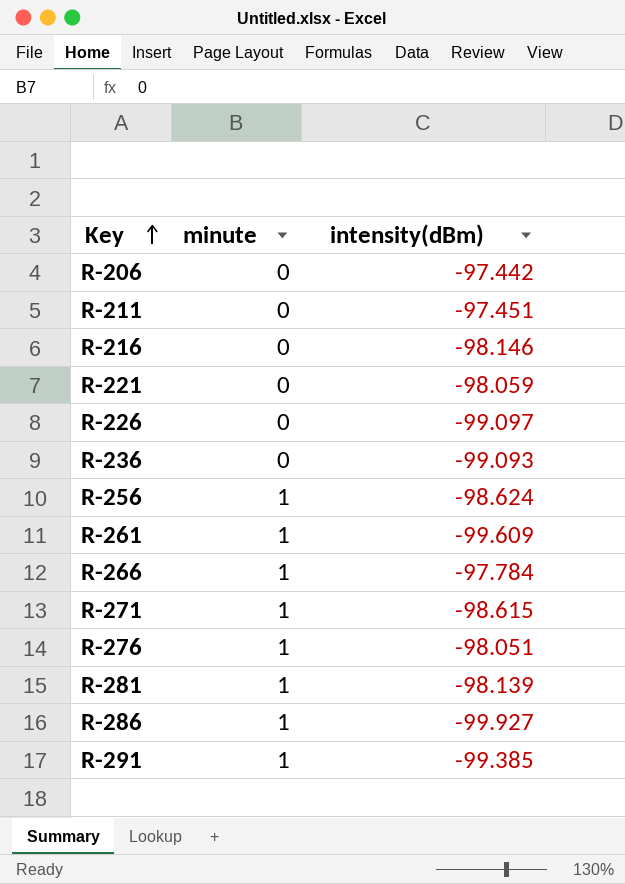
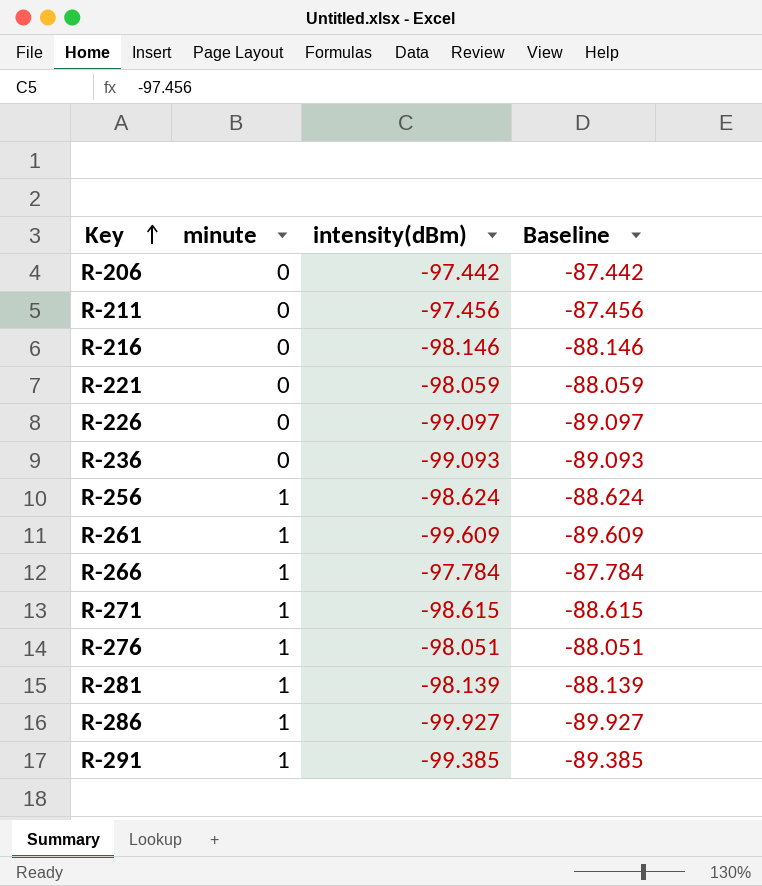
column Baseline | formula: none -> [intensity(dBm)] + 10
R-211 | intensity(dBm): -97.451 -> -97.456

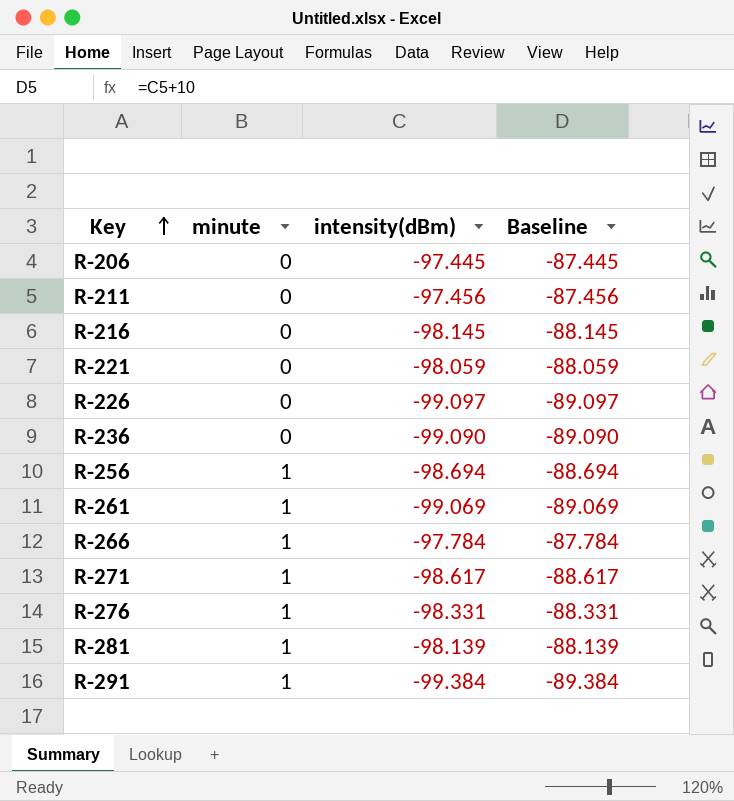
row R-286: 1 | -99.927 | -89.927 -> none
R-206 | intensity(dBm): -97.442 -> -97.445
R-206 | Baseline: -87.442 -> -87.445
R-216 | intensity(dBm): -98.146 -> -98.145
R-216 | Baseline: -88.146 -> -88.145
R-236 | intensity(dBm): -99.093 -> -99.090
R-236 | Baseline: -89.093 -> -89.090
R-256 | intensity(dBm): -98.624 -> -98.694
R-256 | Baseline: -88.624 -> -88.694
R-261 | intensity(dBm): -99.609 -> -99.069
R-261 | Baseline: -89.609 -> -89.069
R-271 | intensity(dBm): -98.615 -> -98.617
R-271 | Baseline: -88.615 -> -88.617
R-276 | intensity(dBm): -98.051 -> -98.331
R-276 | Baseline: -88.051 -> -88.331
R-291 | intensity(dBm): -99.385 -> -99.384
R-291 | Baseline: -89.385 -> -89.384

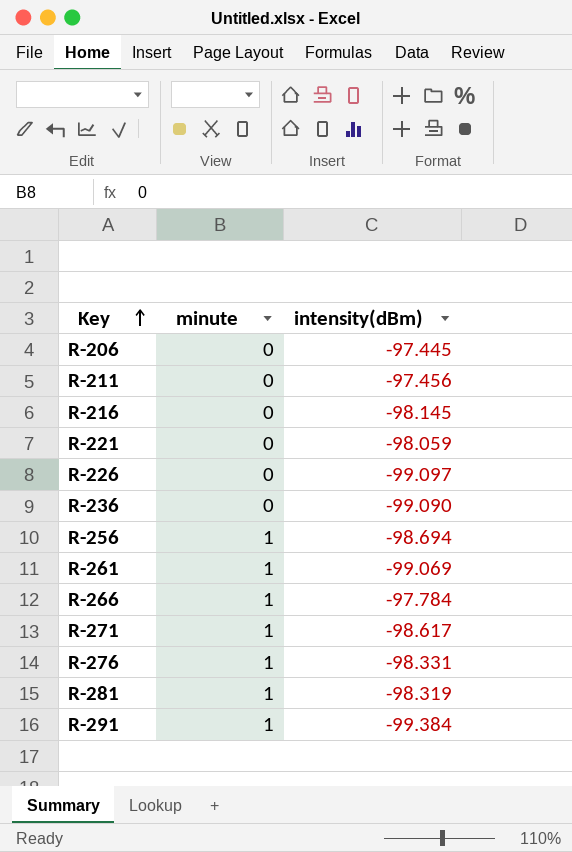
column Baseline | formula: [intensity(dBm)] + 10 -> none
R-281 | intensity(dBm): -98.139 -> -98.319

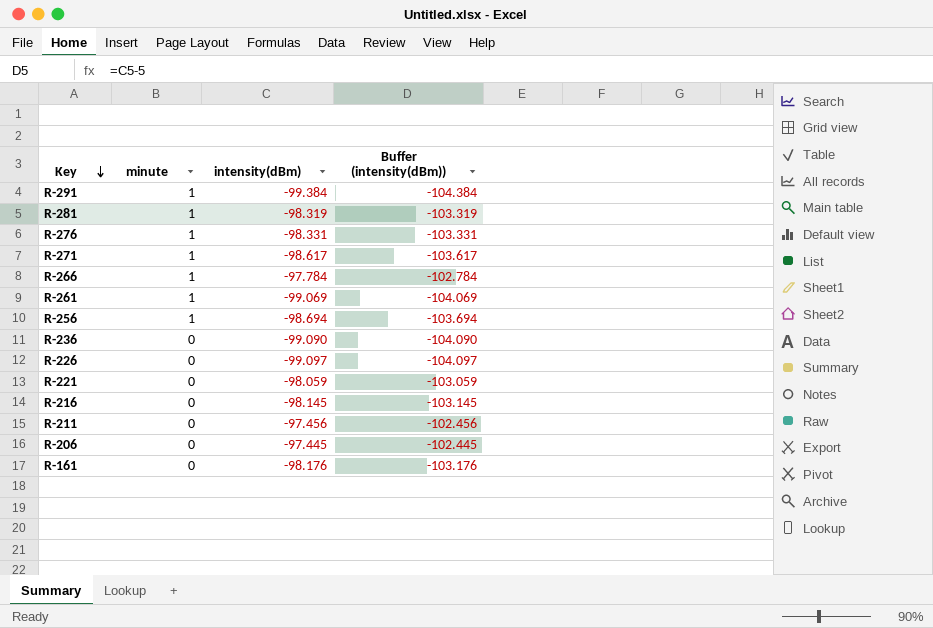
row order: Key ascending -> Key descending
column Buffer (intensity(dBm)) | formula: none -> [intensity(dBm)] - 5
row R-161: none -> 0 | -98.176 | -103.176

